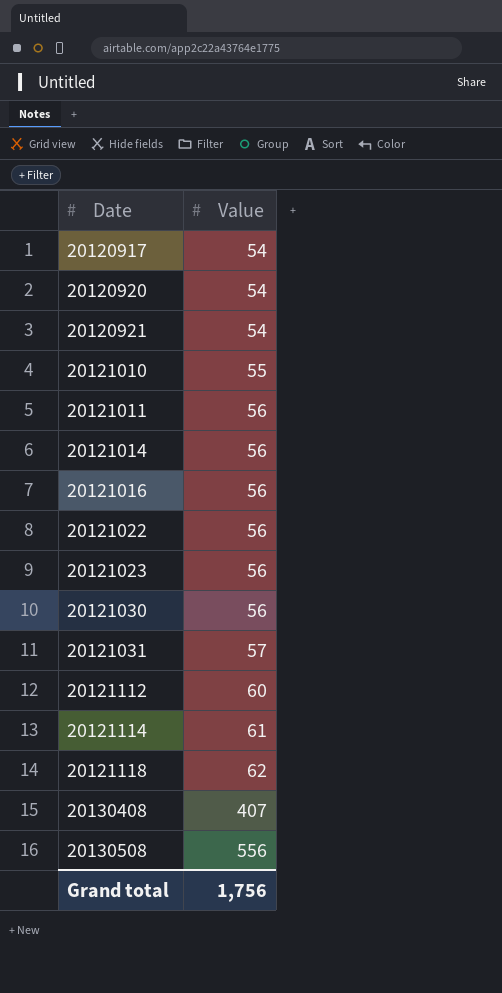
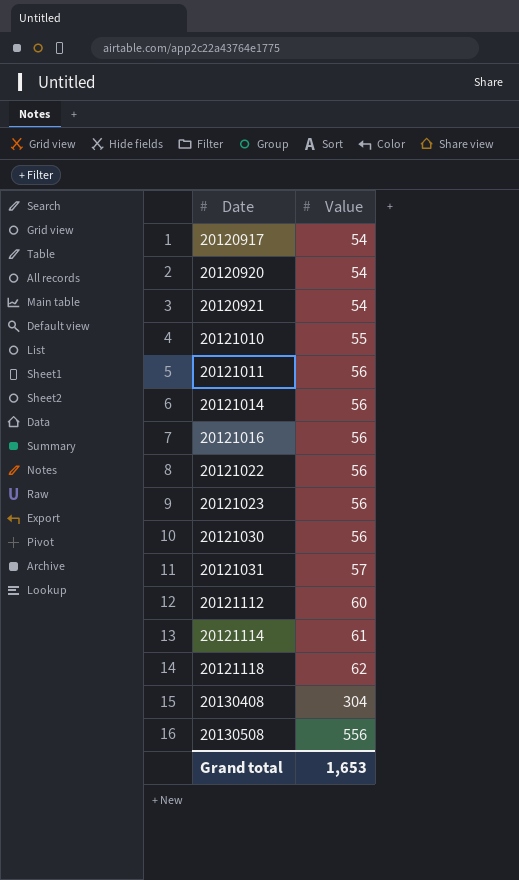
20130408 | Value: 407 -> 304
Grand total | Value: 1,756 -> 1,653

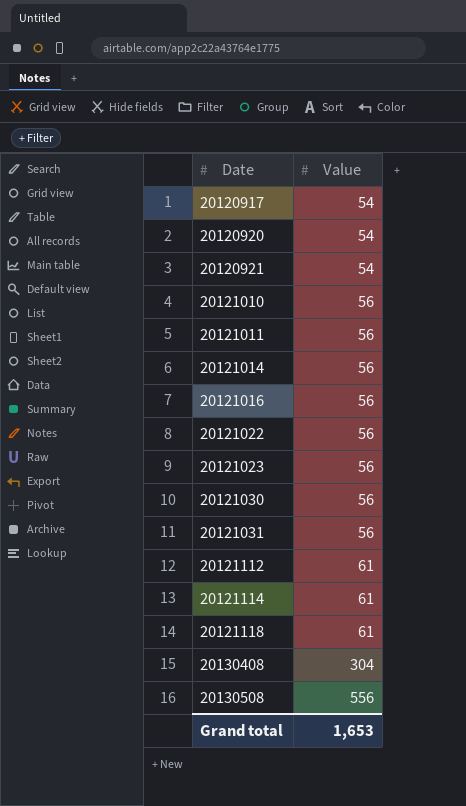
20121010 | Value: 55 -> 56
20121031 | Value: 57 -> 56
20121112 | Value: 60 -> 61
20121118 | Value: 62 -> 61

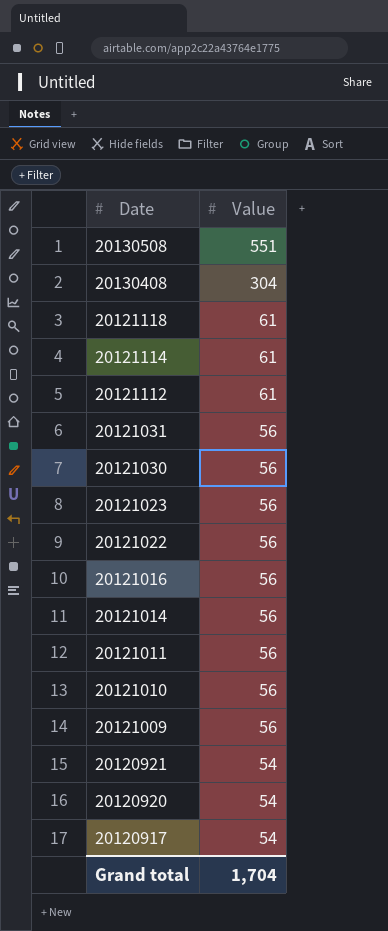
row order: Date ascending -> Date descending
20130508 | Value: 556 -> 551
row 20121009: none -> 56
Grand total | Value: 1,653 -> 1,704

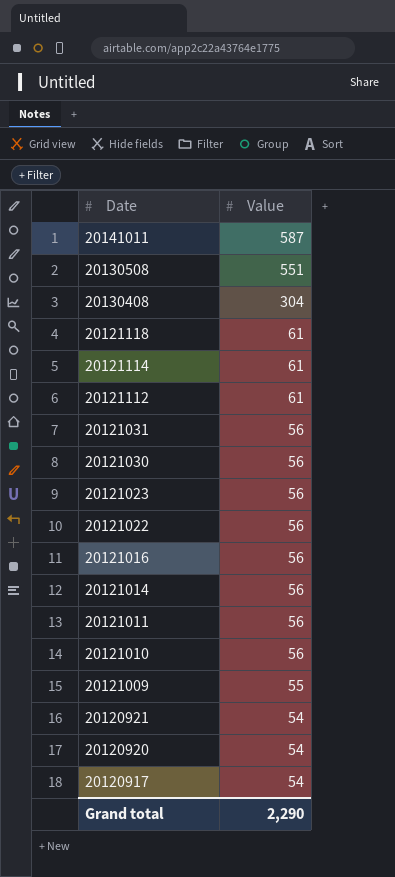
row 20141011: none -> 587
20121009 | Value: 56 -> 55
Grand total | Value: 1,704 -> 2,290

